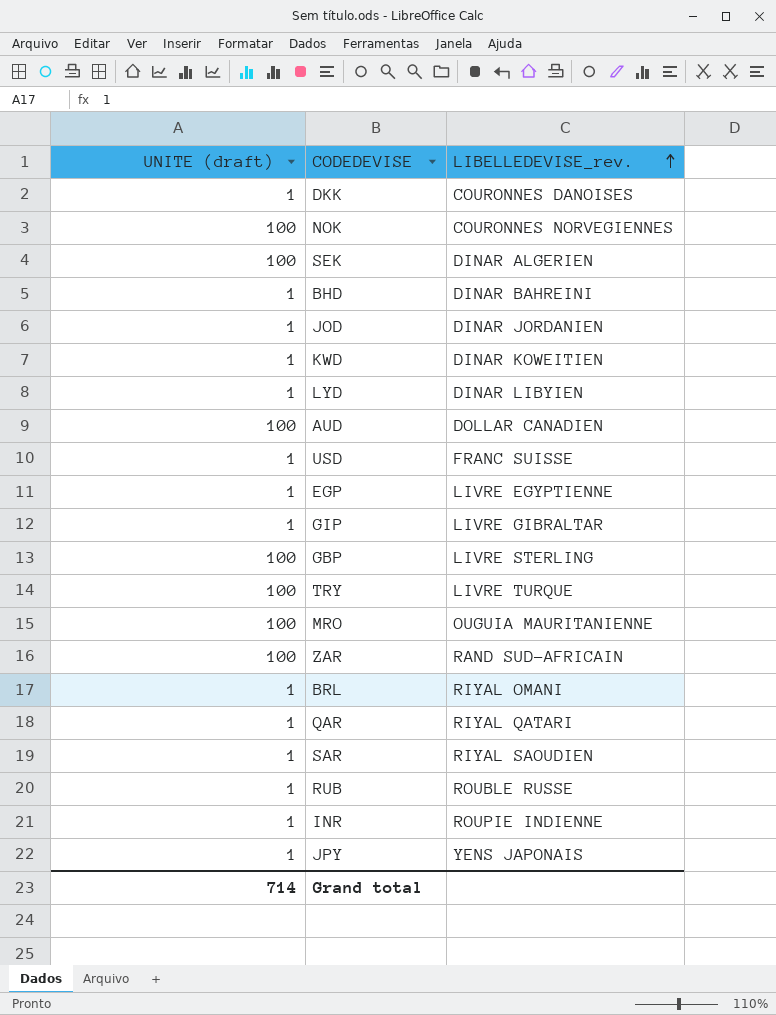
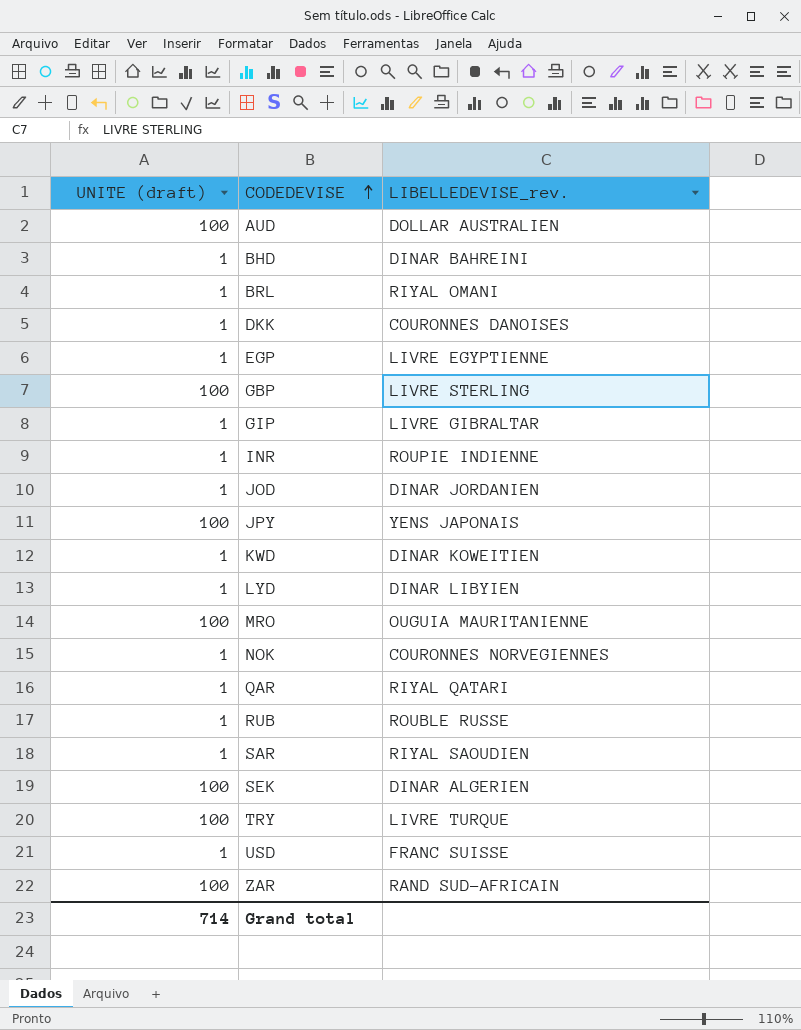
row order: LIBELLEDEVISE_rev. ascending -> CODEDEVISE ascending
AUD | LIBELLEDEVISE_rev.: DOLLAR CANADIEN -> DOLLAR AUSTRALIEN
JPY | UNITE (draft): 1 -> 100
NOK | UNITE (draft): 100 -> 1

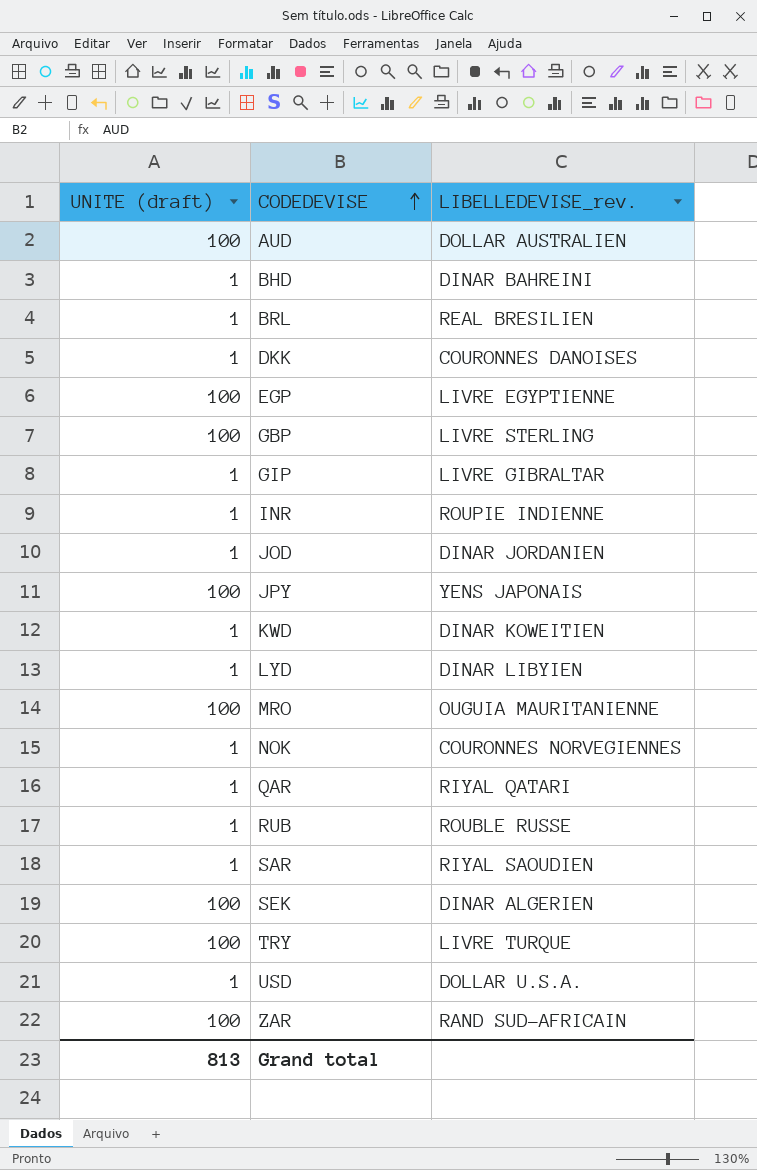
BRL | LIBELLEDEVISE_rev.: RIYAL OMANI -> REAL BRESILIEN
EGP | UNITE (draft): 1 -> 100
USD | LIBELLEDEVISE_rev.: FRANC SUISSE -> DOLLAR U.S.A.
Grand total | UNITE (draft): 714 -> 813

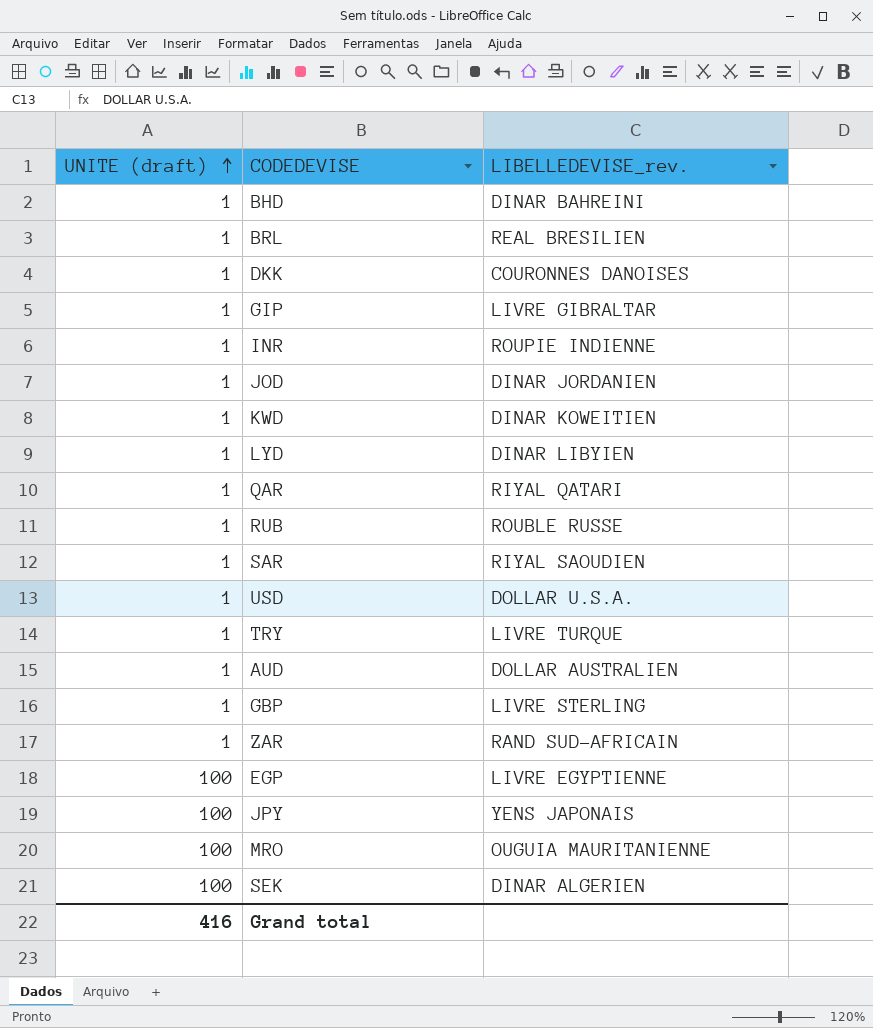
row order: CODEDEVISE ascending -> UNITE (draft) ascending
row NOK: 1 | COURONNES NORVEGIENNES -> none
TRY | UNITE (draft): 100 -> 1
AUD | UNITE (draft): 100 -> 1
GBP | UNITE (draft): 100 -> 1
ZAR | UNITE (draft): 100 -> 1
Grand total | UNITE (draft): 813 -> 416

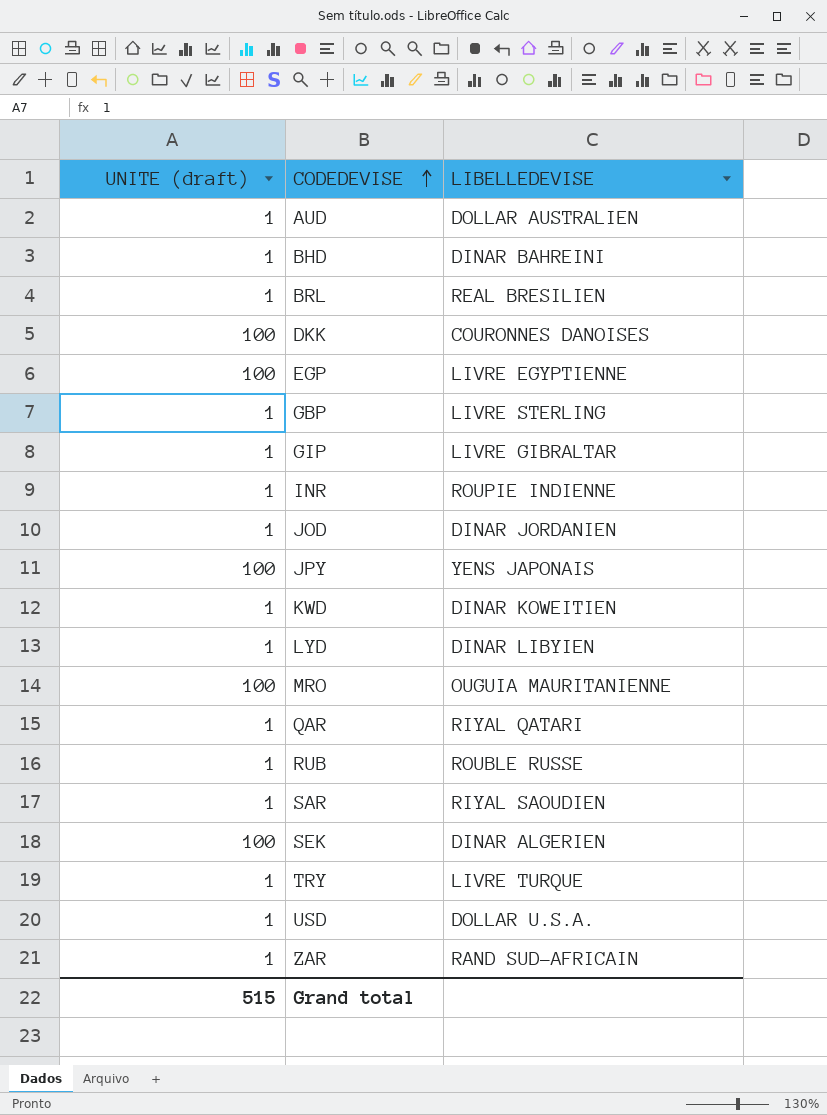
row order: UNITE (draft) ascending -> CODEDEVISE ascending
column name: LIBELLEDEVISE_rev. -> LIBELLEDEVISE
DKK | UNITE (draft): 1 -> 100
Grand total | UNITE (draft): 416 -> 515

